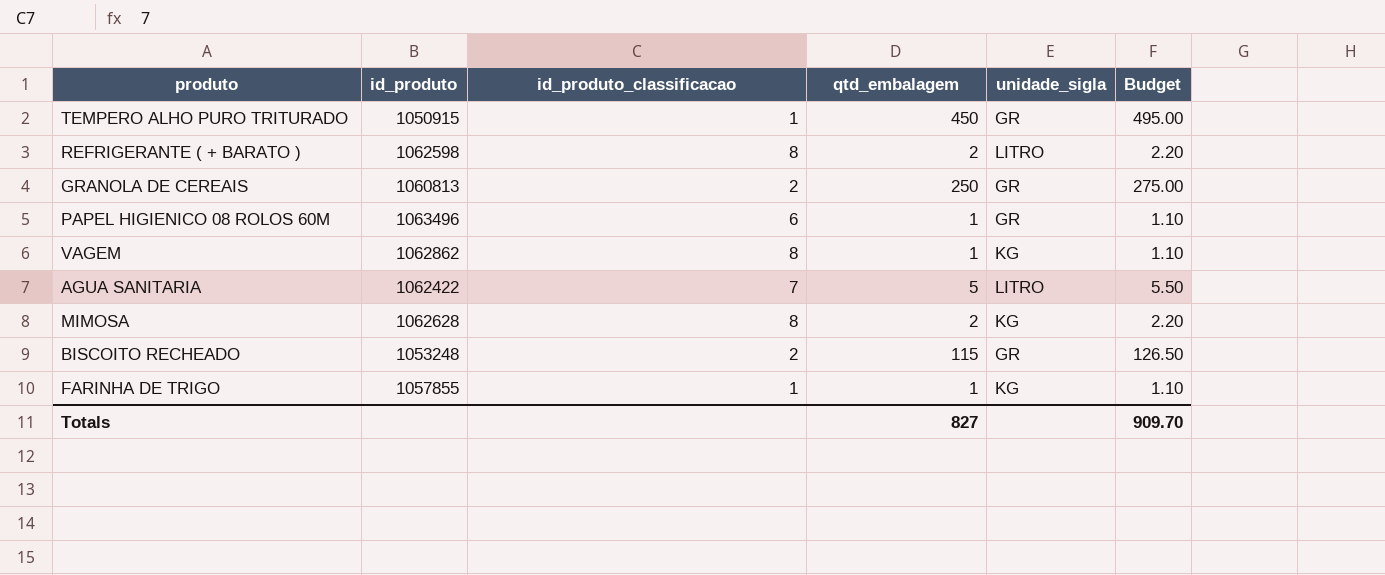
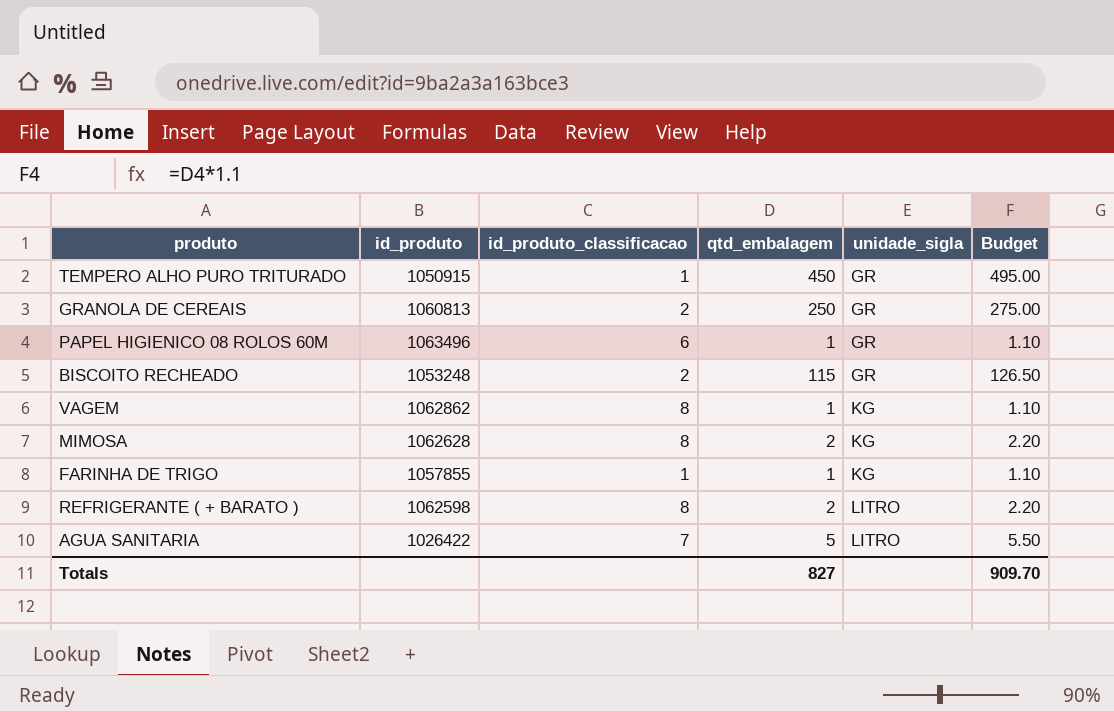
row order: none -> unidade_sigla ascending
AGUA SANITARIA | id_produto: 1062422 -> 1026422

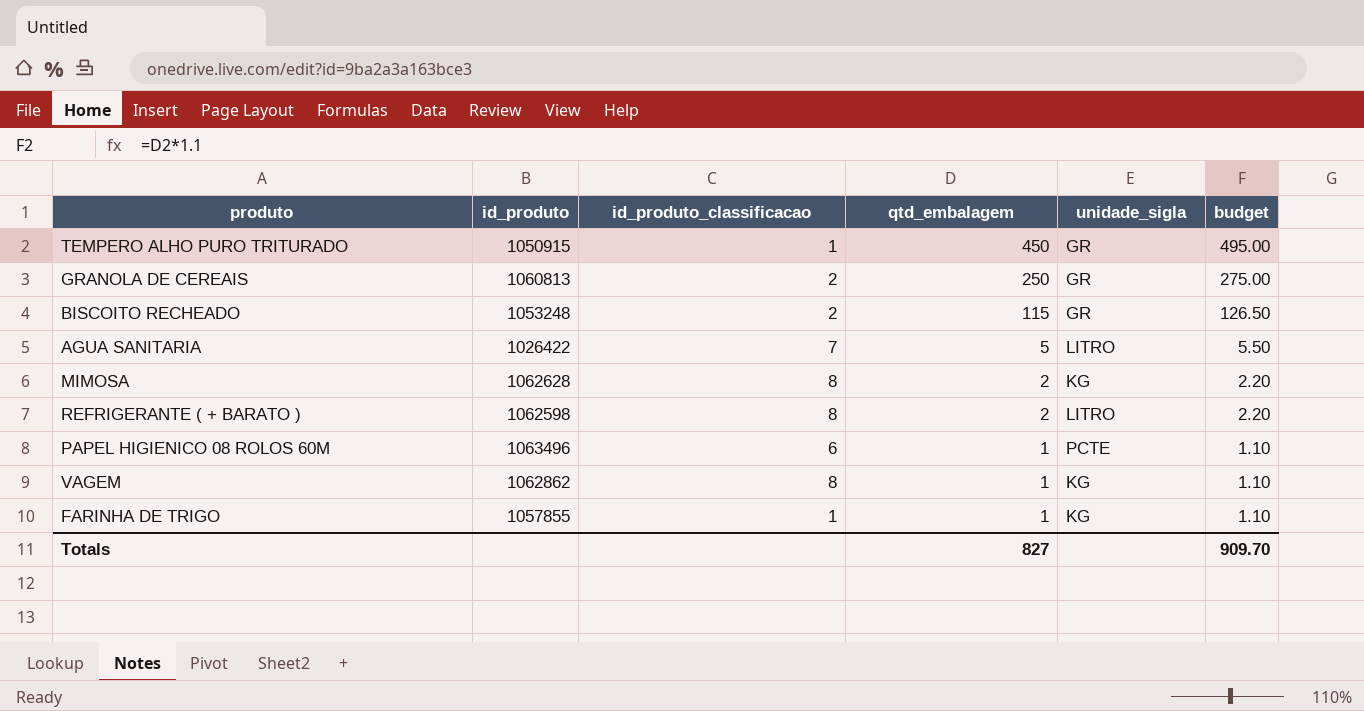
row order: unidade_sigla ascending -> qtd_embalagem descending
column name: Budget -> budget
PAPEL HIGIENICO 08 ROLOS 60M | unidade_sigla: GR -> PCTE

